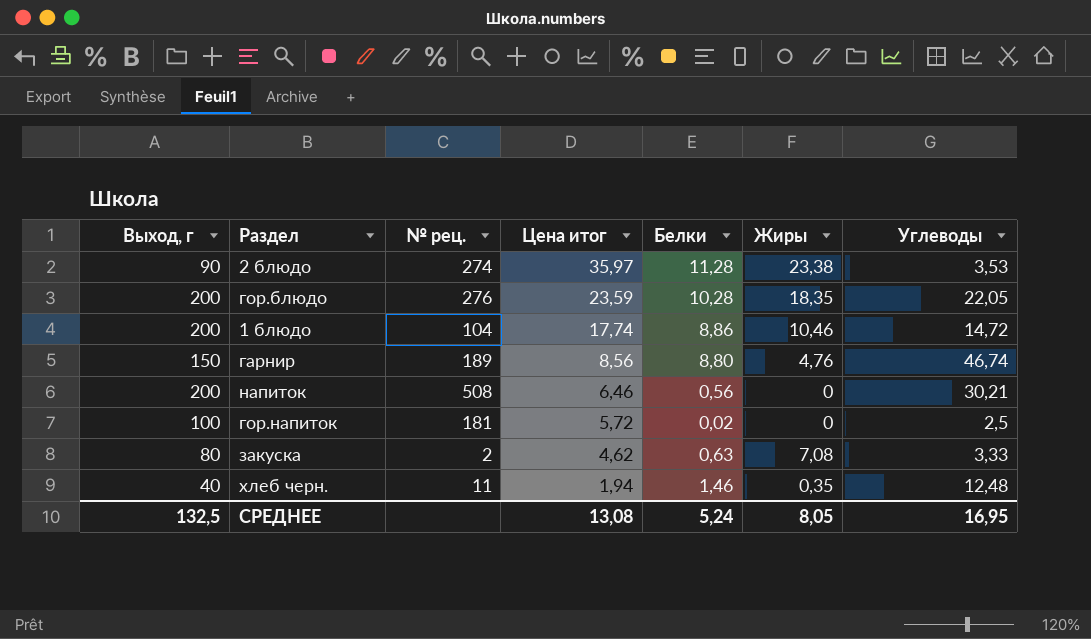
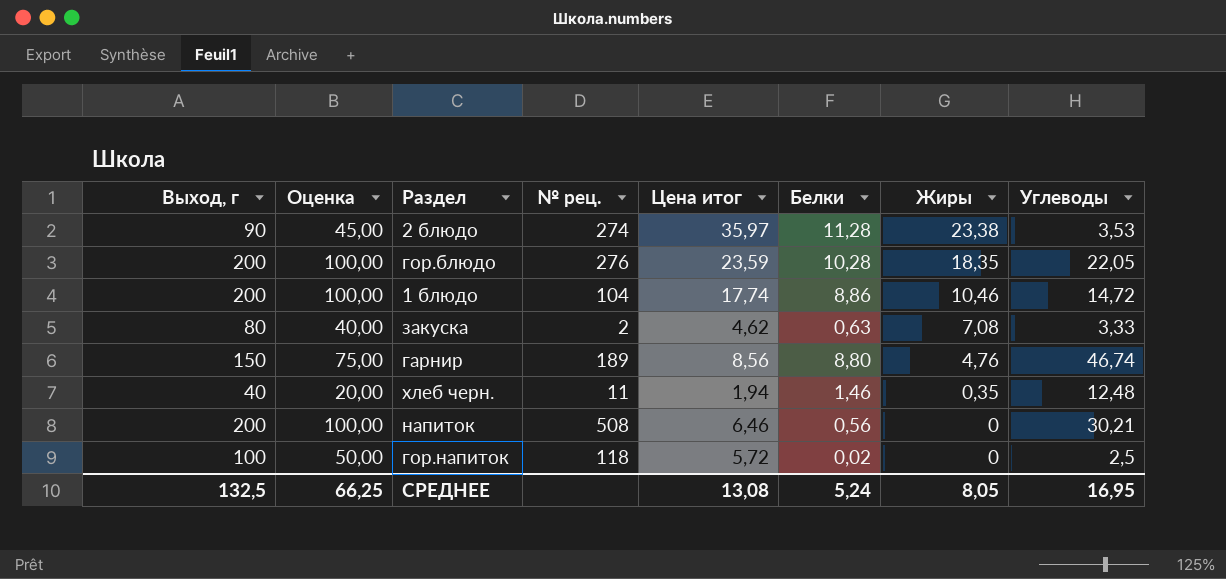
row order: Цена итог descending -> Жиры descending
column Оценка | formula: none -> [Выход, г] * 0,5
гор.напиток | № рец.: 181 -> 118

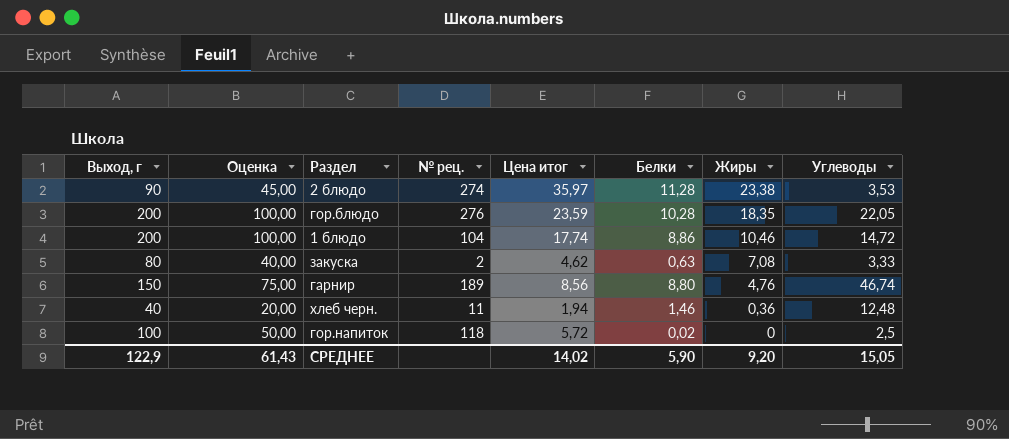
row напиток: 200 | 100,00 | 508 | 6,46 | 0,56 | 0 | 30,21 -> none
хлеб черн. | Жиры: 0,35 -> 0,36
СРЕДНЕЕ | Выход, г: 132,5 -> 122,9
СРЕДНЕЕ | Оценка: 66,25 -> 61,43
СРЕДНЕЕ | Цена итог: 13,08 -> 14,02
СРЕДНЕЕ | Белки: 5,24 -> 5,90
СРЕДНЕЕ | Жиры: 8,05 -> 9,20
СРЕДНЕЕ | Углеводы: 16,95 -> 15,05

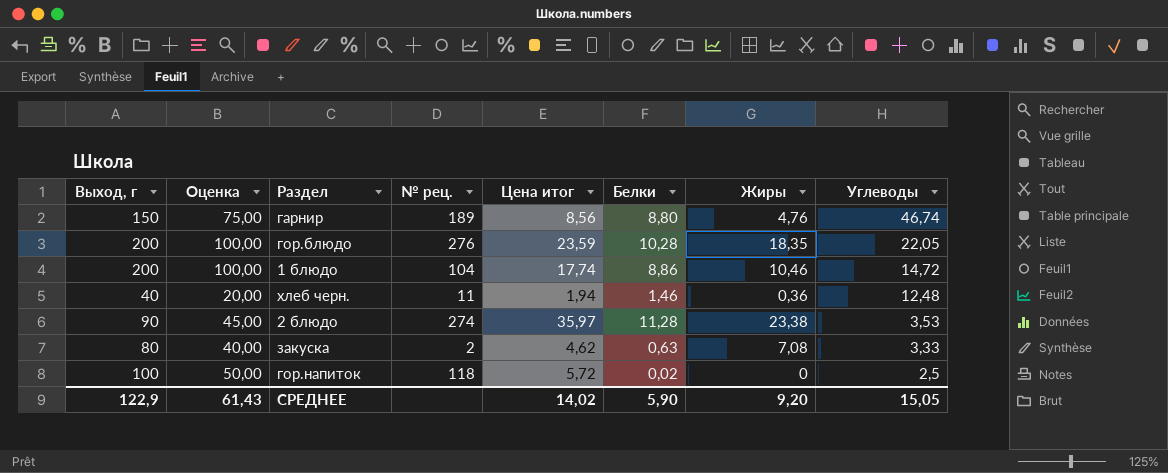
row order: Жиры descending -> Углеводы descending

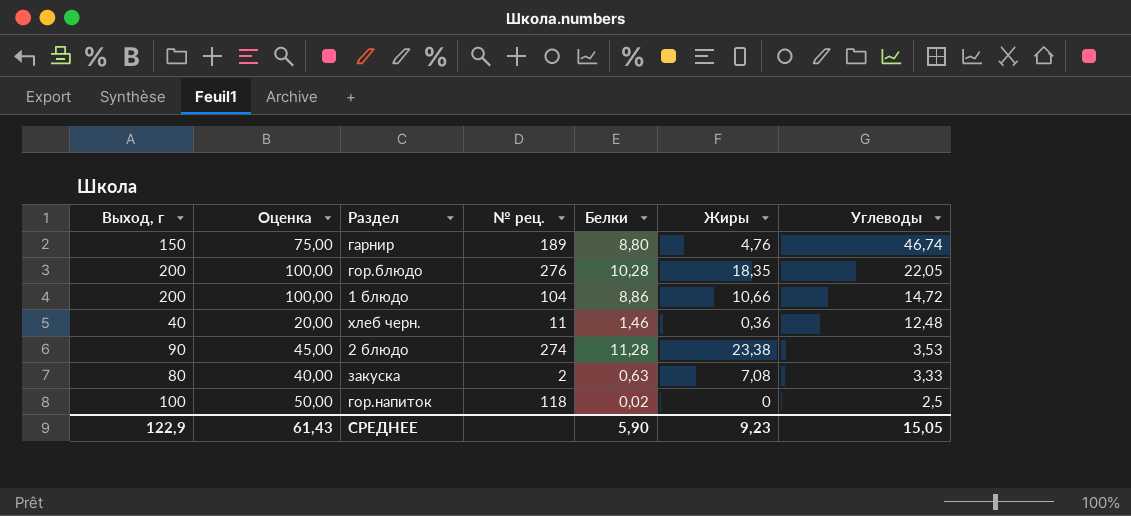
column Цена итог | position: 5 -> none
1 блюдо | Жиры: 10,46 -> 10,66
СРЕДНЕЕ | Жиры: 9,20 -> 9,23

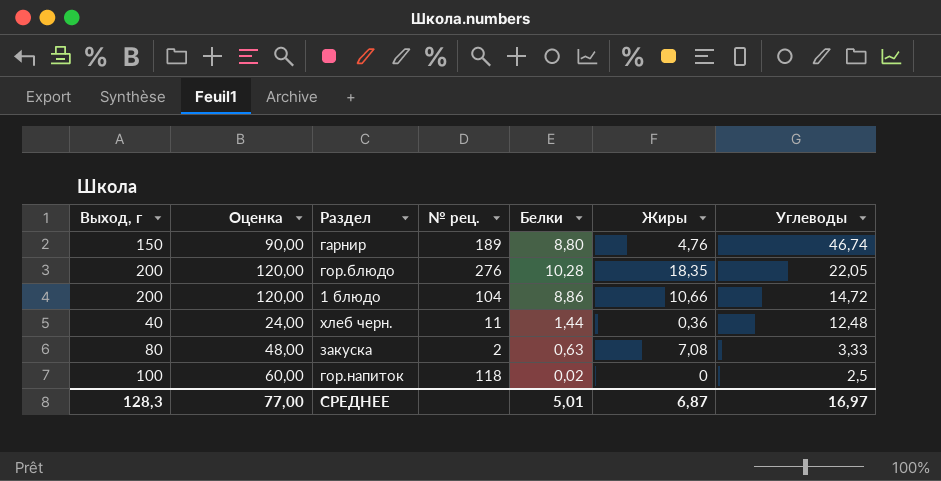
column Оценка | formula: [Выход, г] * 0,5 -> [Выход, г] * 0,6
row 2 блюдо: 90 | 45,00 | 274 | 11,28 | 23,38 | 3,53 -> none
хлеб черн. | Белки: 1,46 -> 1,44
СРЕДНЕЕ | Выход, г: 122,9 -> 128,3
СРЕДНЕЕ | Оценка: 61,43 -> 77,00
СРЕДНЕЕ | Белки: 5,90 -> 5,01
СРЕДНЕЕ | Жиры: 9,23 -> 6,87
СРЕДНЕЕ | Углеводы: 15,05 -> 16,97

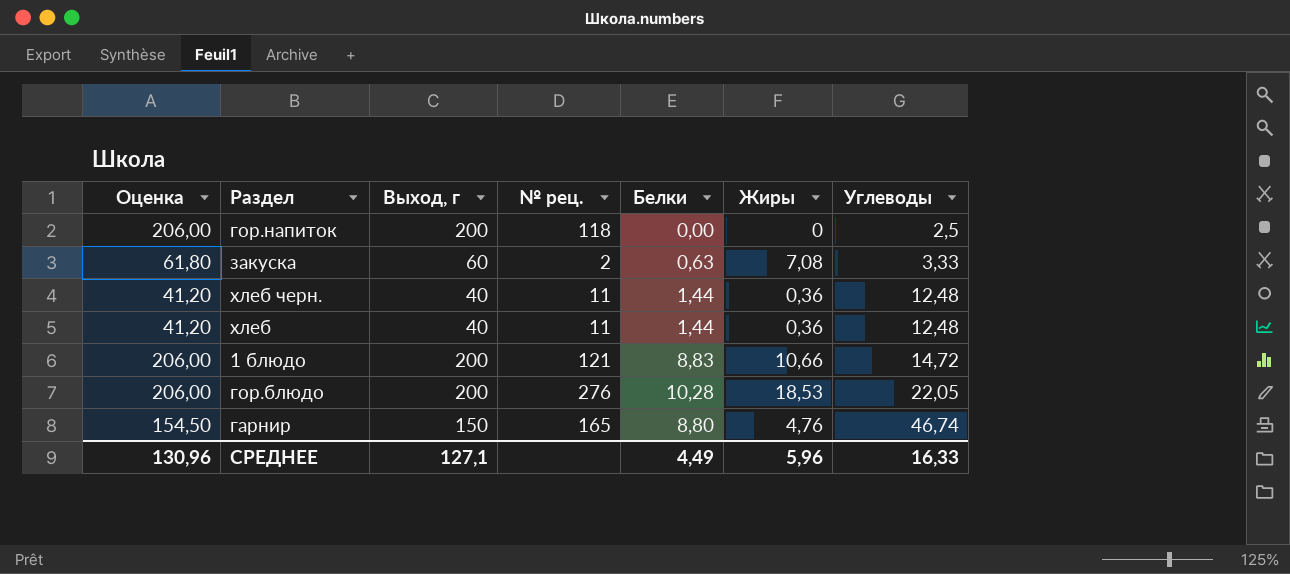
row order: Углеводы descending -> Углеводы ascending
column Оценка | formula: [Выход, г] * 0,6 -> [Выход, г] * 1,03
column Выход, г | position: 1 -> 3
гор.напиток | Выход, г: 100 -> 200
гор.напиток | Белки: 0,02 -> 0,00
закуска | Выход, г: 80 -> 60
row хлеб: none -> 41,20 | 40 | 11 | 1,44 | 0,36 | 12,48
1 блюдо | № рец.: 104 -> 121
1 блюдо | Белки: 8,86 -> 8,83
гор.блюдо | Жиры: 18,35 -> 18,53
гарнир | № рец.: 189 -> 165
СРЕДНЕЕ | Оценка: 77,00 -> 130,96
СРЕДНЕЕ | Выход, г: 128,3 -> 127,1
СРЕДНЕЕ | Белки: 5,01 -> 4,49
СРЕДНЕЕ | Жиры: 6,87 -> 5,96
СРЕДНЕЕ | Углеводы: 16,97 -> 16,33

